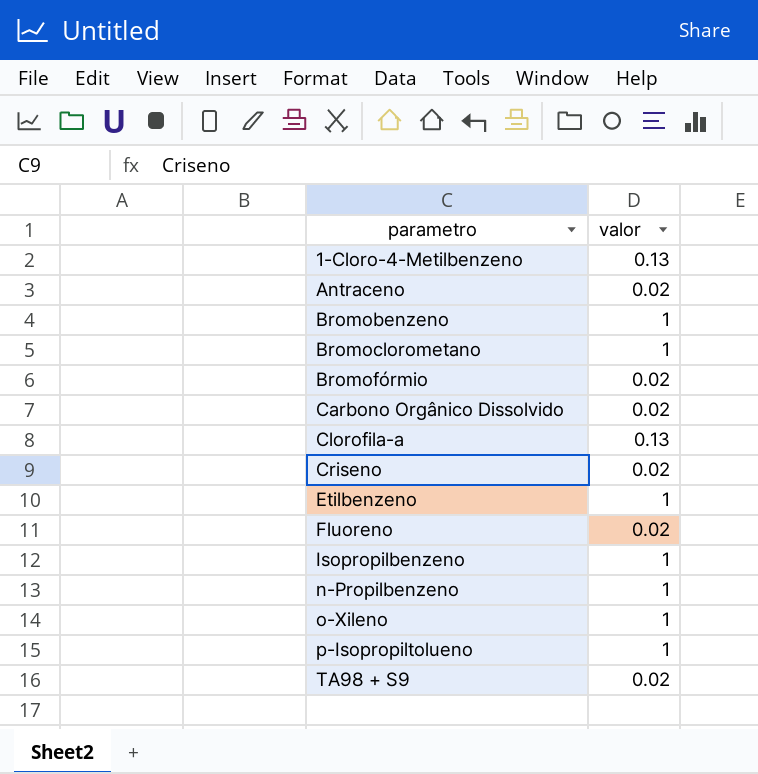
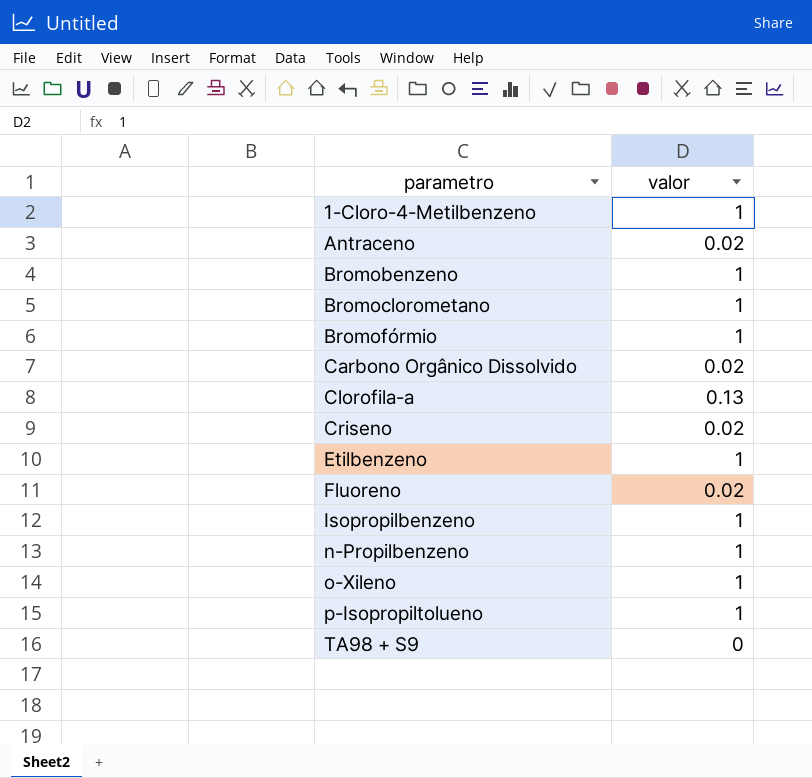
1-Cloro-4-Metilbenzeno | valor: 0.13 -> 1
Bromofórmio | valor: 0.02 -> 1
TA98 + S9 | valor: 0.02 -> 0

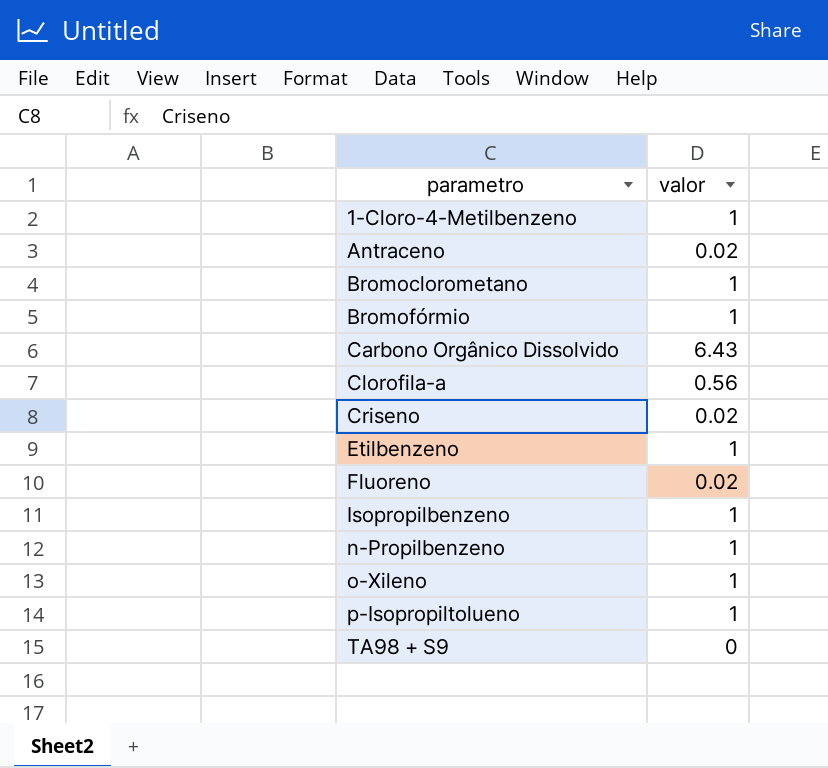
row Bromobenzeno: 1 -> none
Carbono Orgânico Dissolvido | valor: 0.02 -> 6.43
Clorofila-a | valor: 0.13 -> 0.56

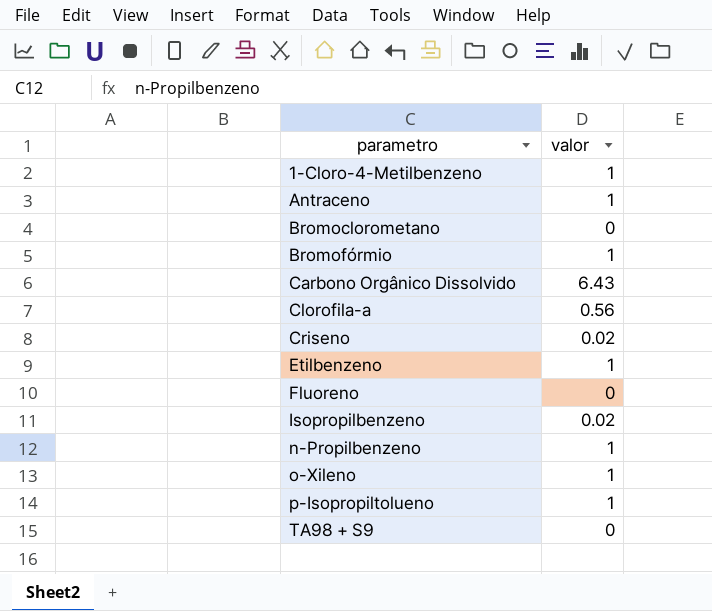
Antraceno | valor: 0.02 -> 1
Bromoclorometano | valor: 1 -> 0
Fluoreno | valor: 0.02 -> 0
Isopropilbenzeno | valor: 1 -> 0.02

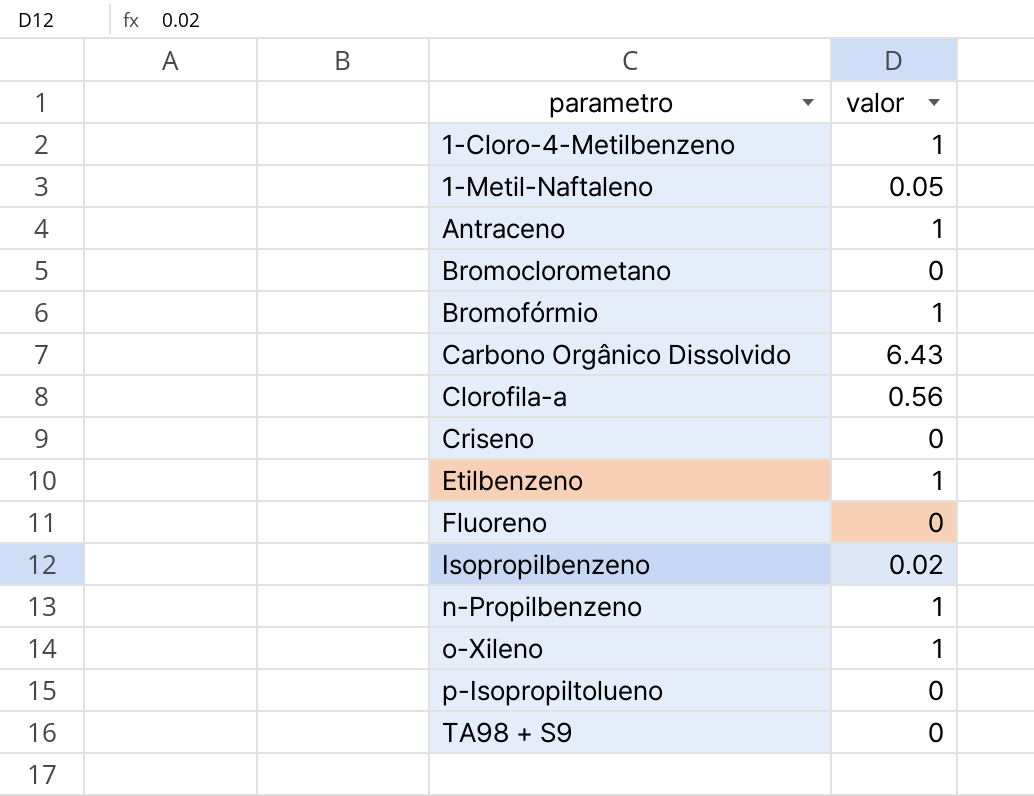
row 1-Metil-Naftaleno: none -> 0.05
Criseno | valor: 0.02 -> 0
p-Isopropiltolueno | valor: 1 -> 0

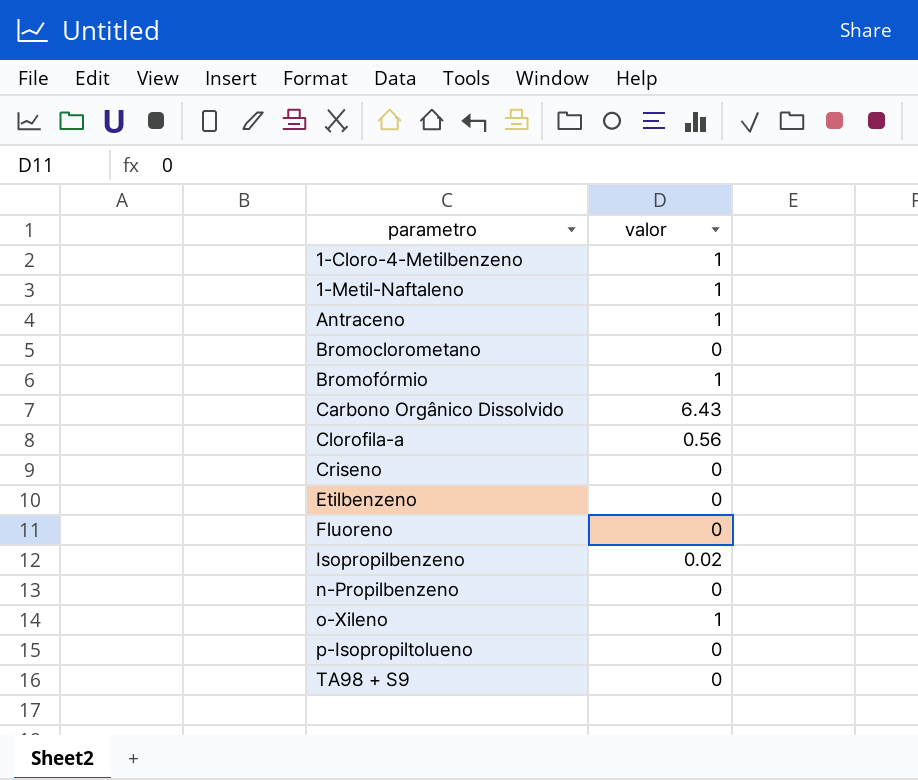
1-Metil-Naftaleno | valor: 0.05 -> 1
Etilbenzeno | valor: 1 -> 0
n-Propilbenzeno | valor: 1 -> 0

